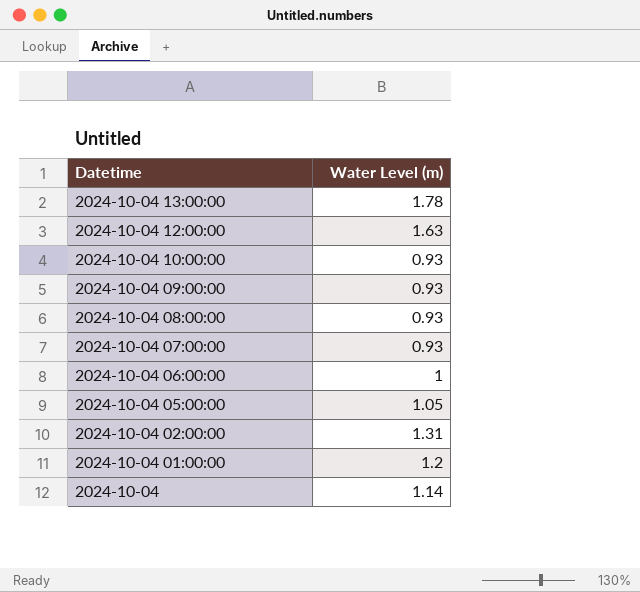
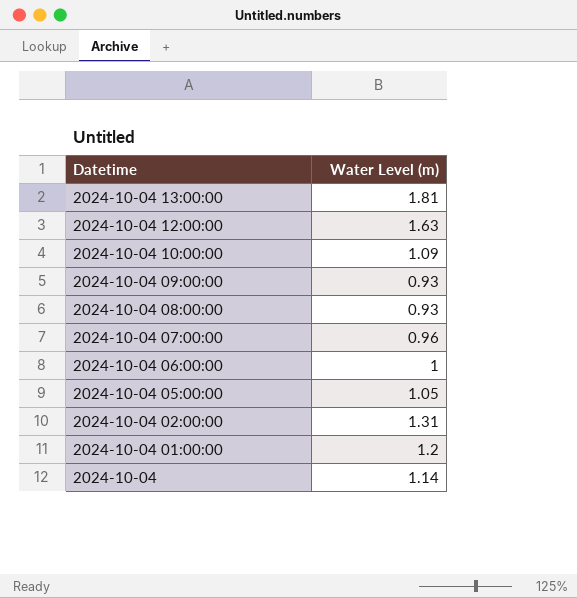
2024-10-04 13:00:00 | Water Level (m): 1.78 -> 1.81
2024-10-04 10:00:00 | Water Level (m): 0.93 -> 1.09
2024-10-04 07:00:00 | Water Level (m): 0.93 -> 0.96

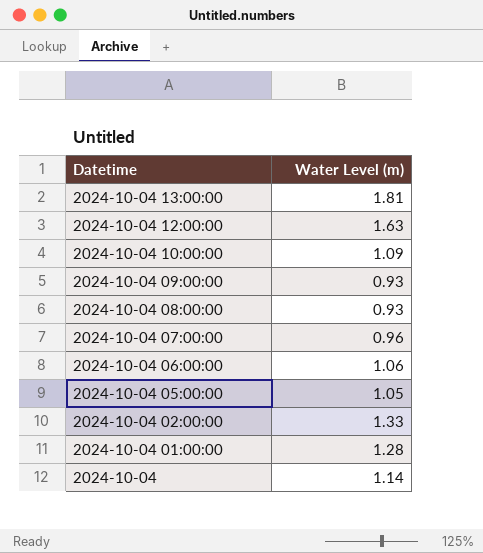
2024-10-04 06:00:00 | Water Level (m): 1 -> 1.06
2024-10-04 02:00:00 | Water Level (m): 1.31 -> 1.33
2024-10-04 01:00:00 | Water Level (m): 1.2 -> 1.28

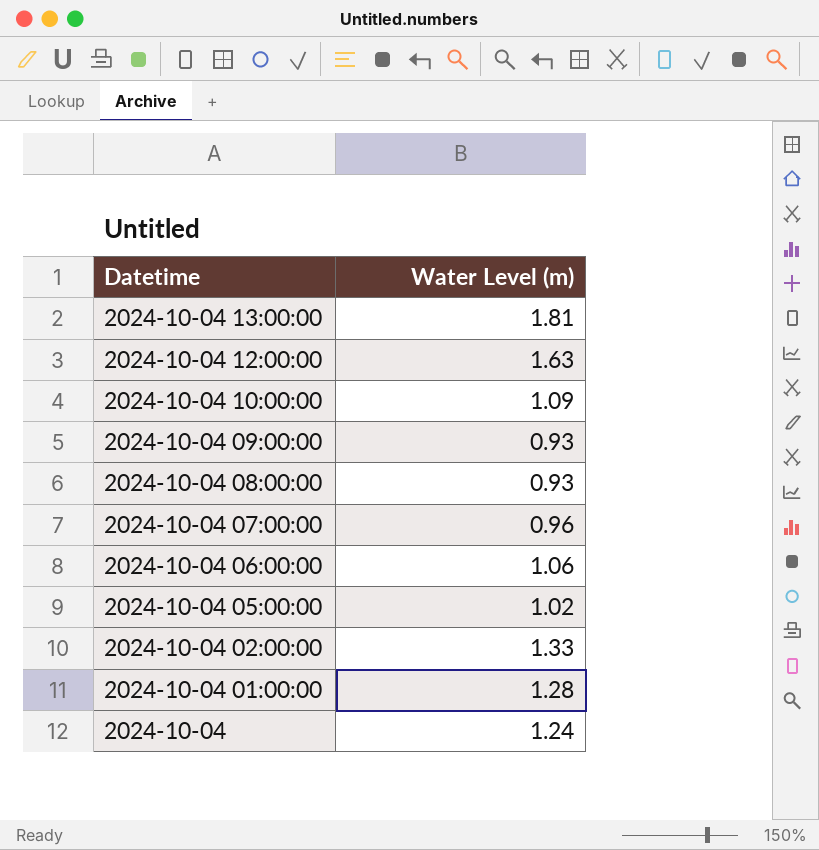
2024-10-04 05:00:00 | Water Level (m): 1.05 -> 1.02
2024-10-04 | Water Level (m): 1.14 -> 1.24

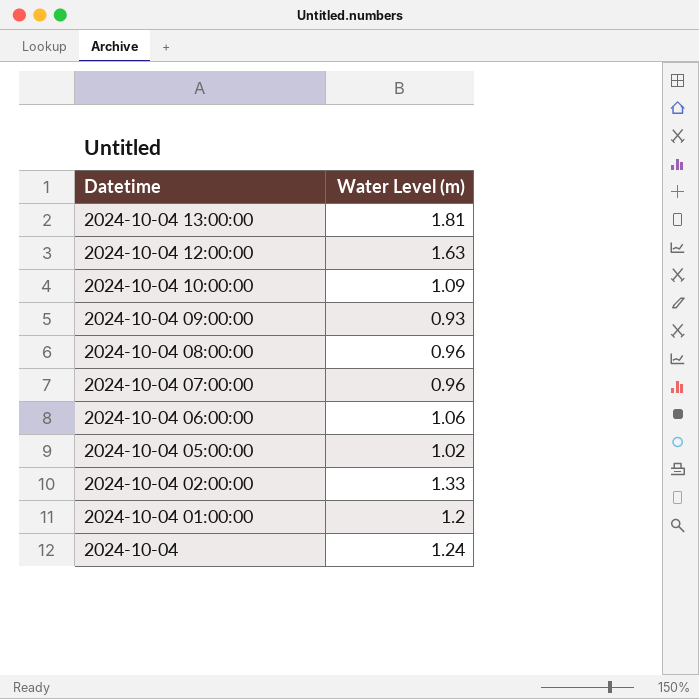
2024-10-04 08:00:00 | Water Level (m): 0.93 -> 0.96
2024-10-04 01:00:00 | Water Level (m): 1.28 -> 1.2

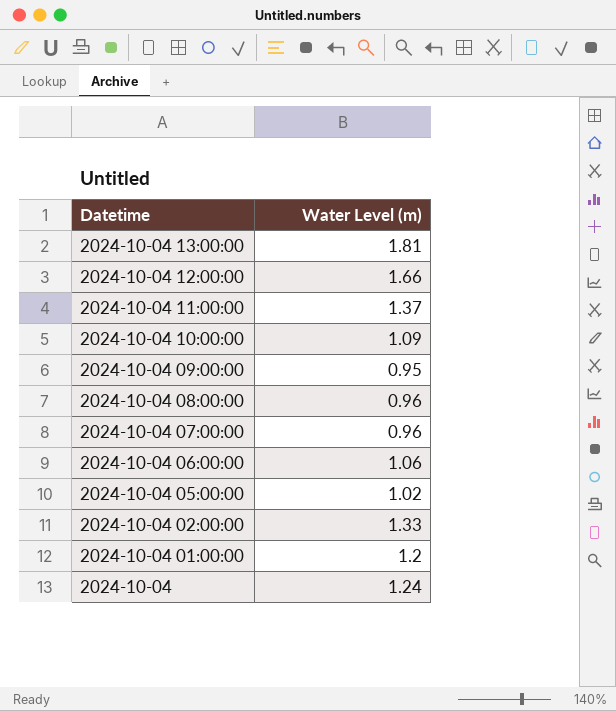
2024-10-04 12:00:00 | Water Level (m): 1.63 -> 1.66
row 2024-10-04 11:00:00: none -> 1.37
2024-10-04 09:00:00 | Water Level (m): 0.93 -> 0.95

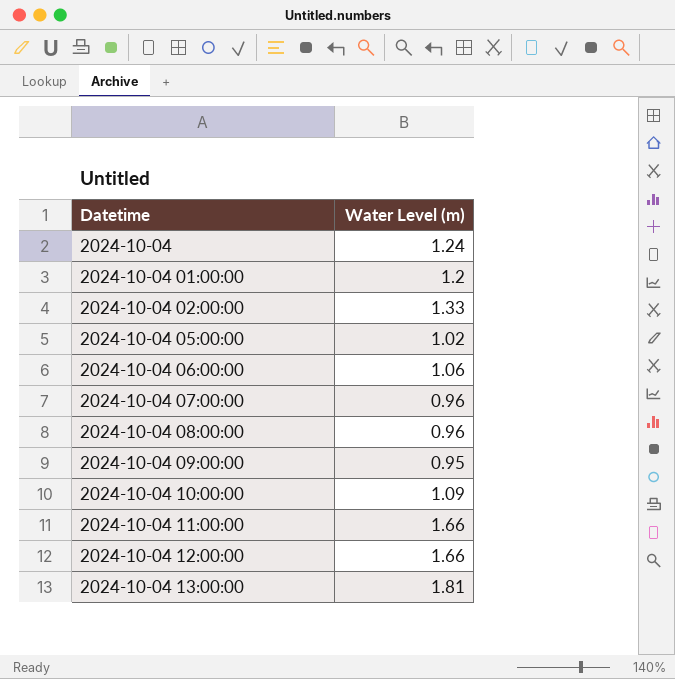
row order: Datetime descending -> Datetime ascending
2024-10-04 11:00:00 | Water Level (m): 1.37 -> 1.66

